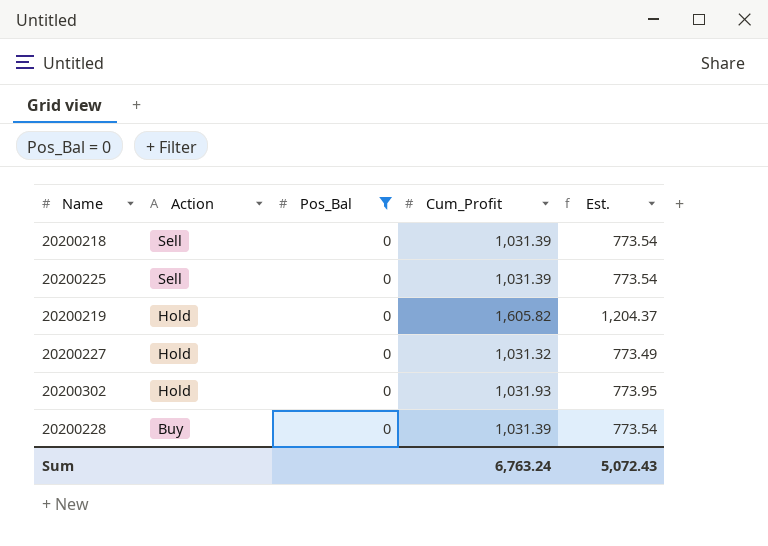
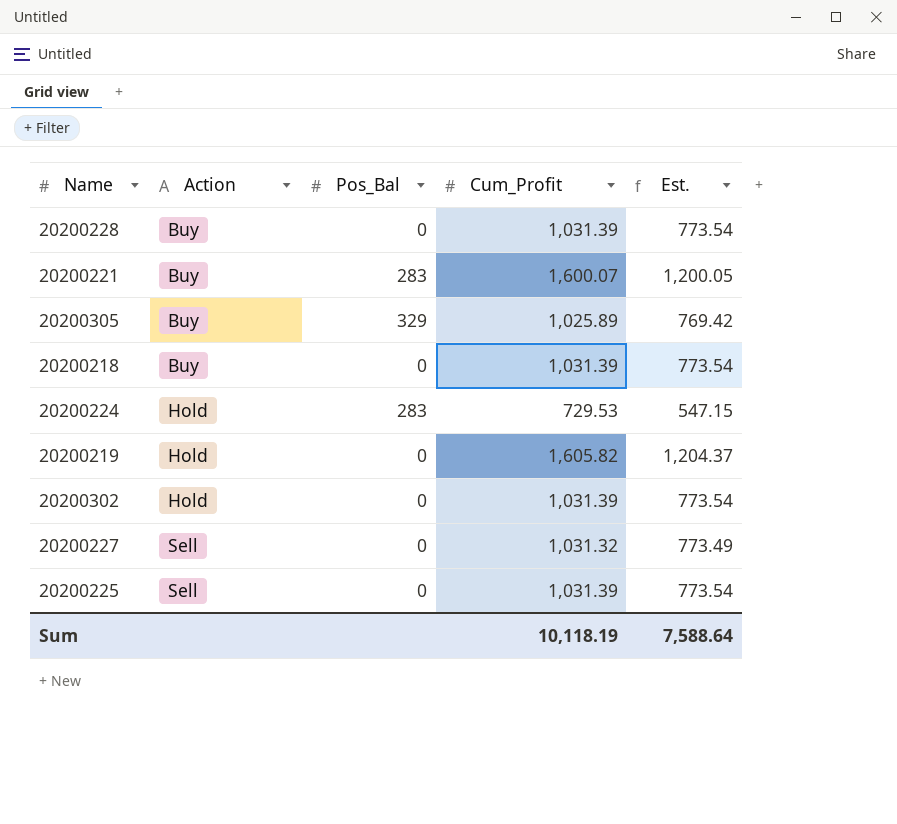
filter: Pos_Bal = 0 -> none
row order: Action descending -> Action ascending
20200218 | Action: Sell -> Buy
20200302 | Cum_Profit: 1,031.93 -> 1,031.39
20200302 | Est.: 773.95 -> 773.54
20200227 | Action: Hold -> Sell
Sum | Cum_Profit: 6,763.24 -> 10,118.19
Sum | Est.: 5,072.43 -> 7,588.64

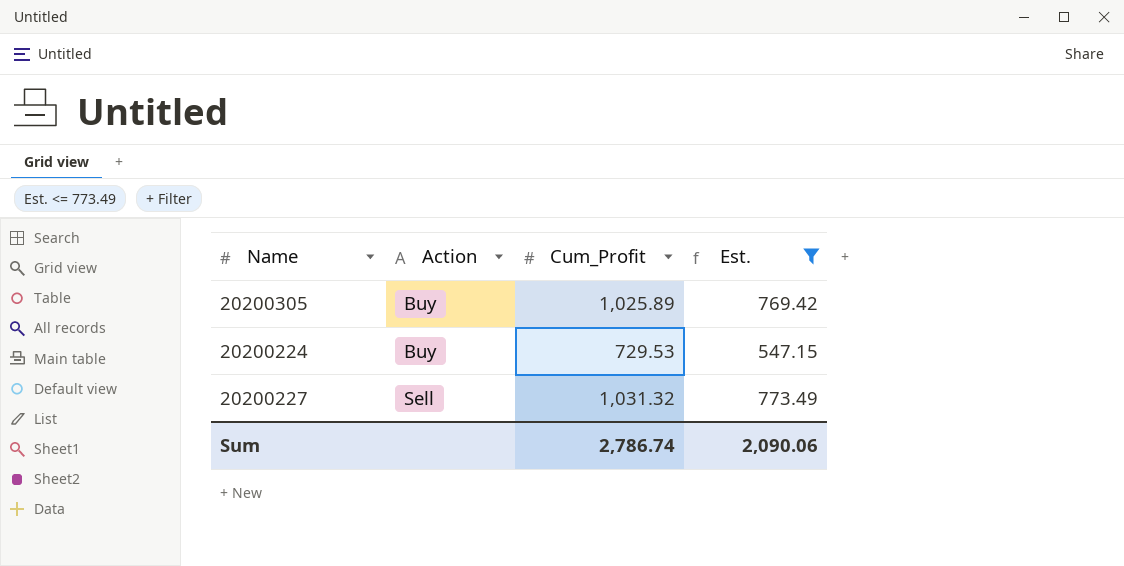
filter: none -> Est. <= 773.49
column Pos_Bal | position: 3 -> none
20200224 | Action: Hold -> Buy
Sum | Cum_Profit: 10,118.19 -> 2,786.74
Sum | Est.: 7,588.64 -> 2,090.06

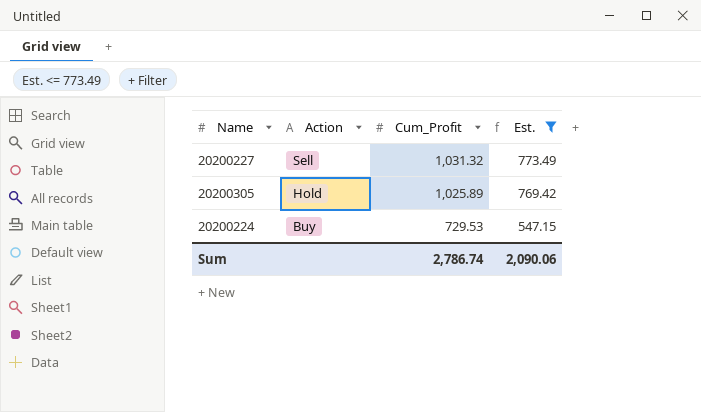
row order: Action ascending -> Action descending
20200305 | Action: Buy -> Hold

